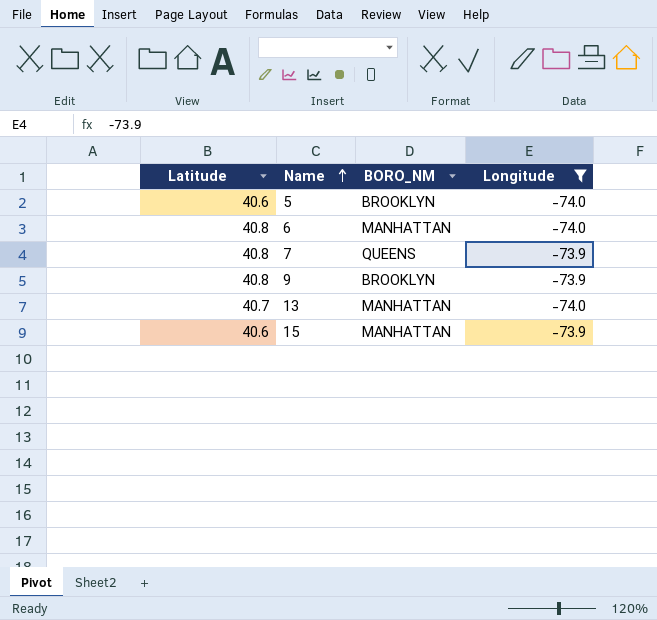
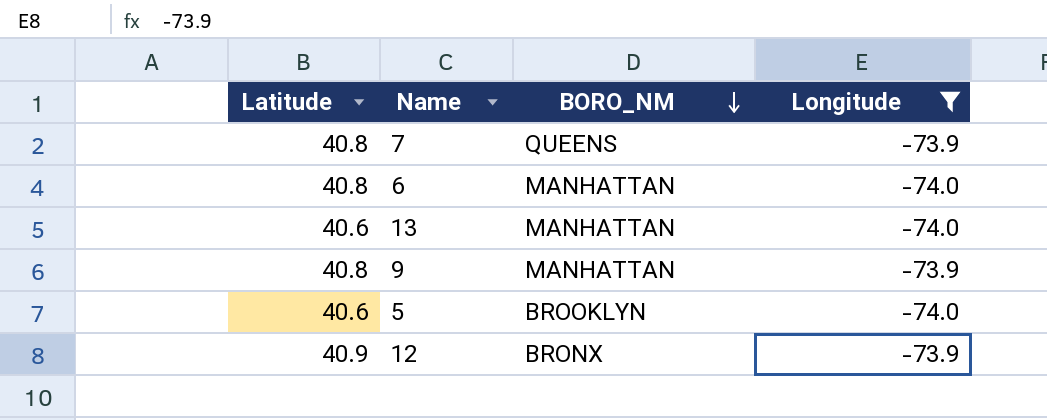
row order: Name ascending -> BORO_NM descending
row 15: 40.6 | MANHATTAN | -73.9 -> none
13 | Latitude: 40.7 -> 40.6
9 | BORO_NM: BROOKLYN -> MANHATTAN
row 12: none -> 40.9 | BRONX | -73.9

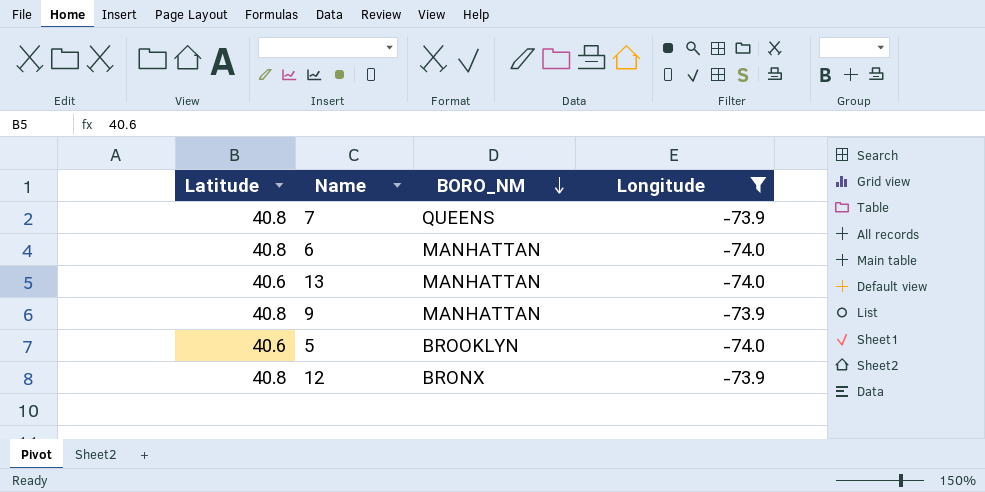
12 | Latitude: 40.9 -> 40.8

